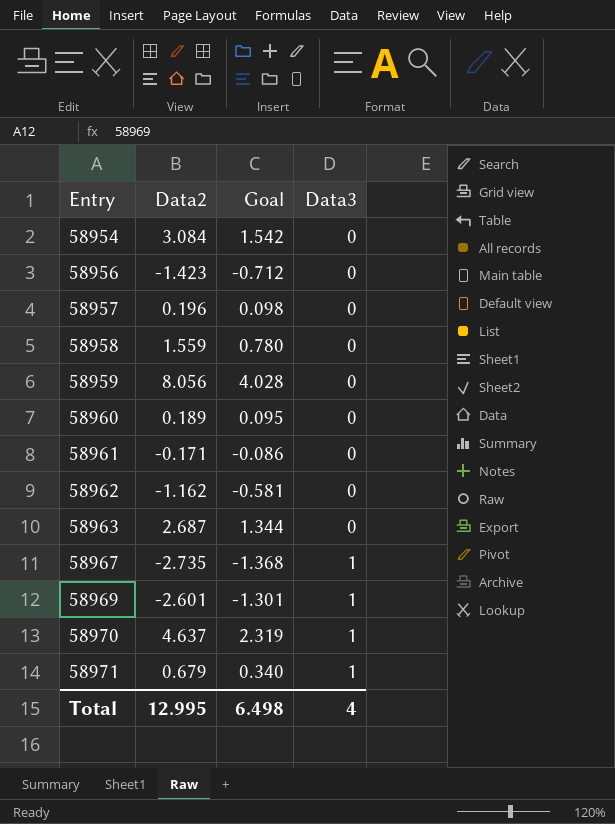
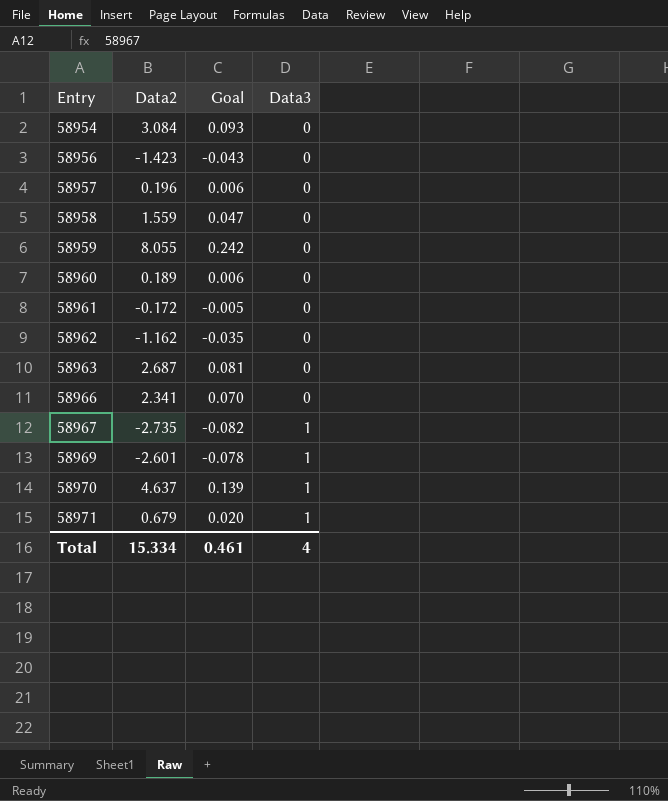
column Goal | formula: [Data2] * 0.5 -> [Data2] * 0.03
58959 | Data2: 8.056 -> 8.055
58961 | Data2: -0.171 -> -0.172
row 58966: none -> 2.341 | 0.070 | 0
Total | Data2: 12.995 -> 15.334
Total | Goal: 6.498 -> 0.461

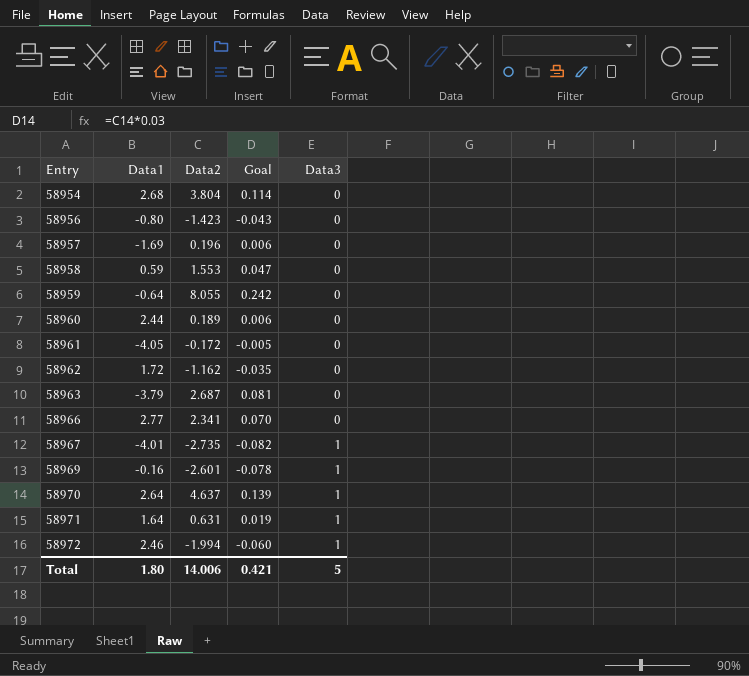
column Data1 | position: none -> 2
58954 | Data2: 3.084 -> 3.804
58954 | Goal: 0.093 -> 0.114
58958 | Data2: 1.559 -> 1.553
58971 | Data2: 0.679 -> 0.631
58971 | Goal: 0.020 -> 0.019
row 58972: none -> 2.46 | -1.994 | -0.060 | 1
Total | Data2: 15.334 -> 14.006
Total | Goal: 0.461 -> 0.421
Total | Data3: 4 -> 5

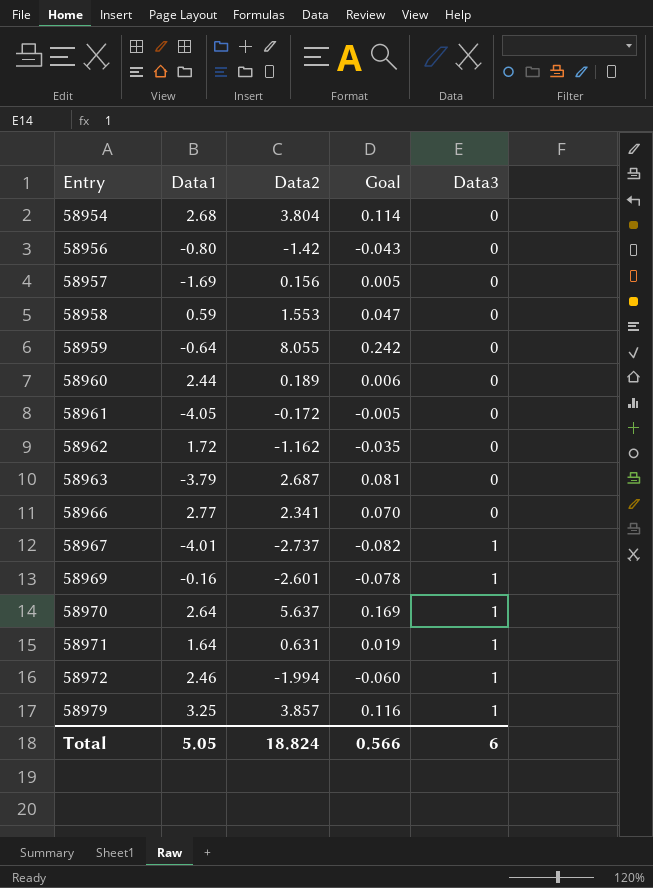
58956 | Data2: -1.423 -> -1.42
58957 | Data2: 0.196 -> 0.156
58957 | Goal: 0.006 -> 0.005
58967 | Data2: -2.735 -> -2.737
58970 | Data2: 4.637 -> 5.637
58970 | Goal: 0.139 -> 0.169
row 58979: none -> 3.25 | 3.857 | 0.116 | 1
Total | Data1: 1.80 -> 5.05
Total | Data2: 14.006 -> 18.824
Total | Goal: 0.421 -> 0.566
Total | Data3: 5 -> 6

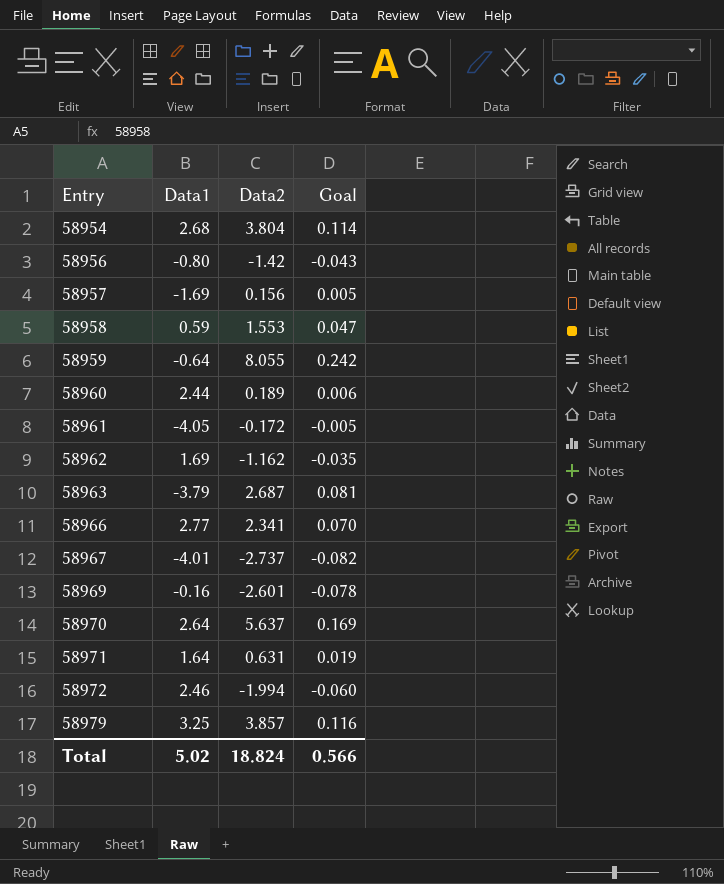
column Data3 | position: 5 -> none
58962 | Data1: 1.72 -> 1.69
Total | Data1: 5.05 -> 5.02

